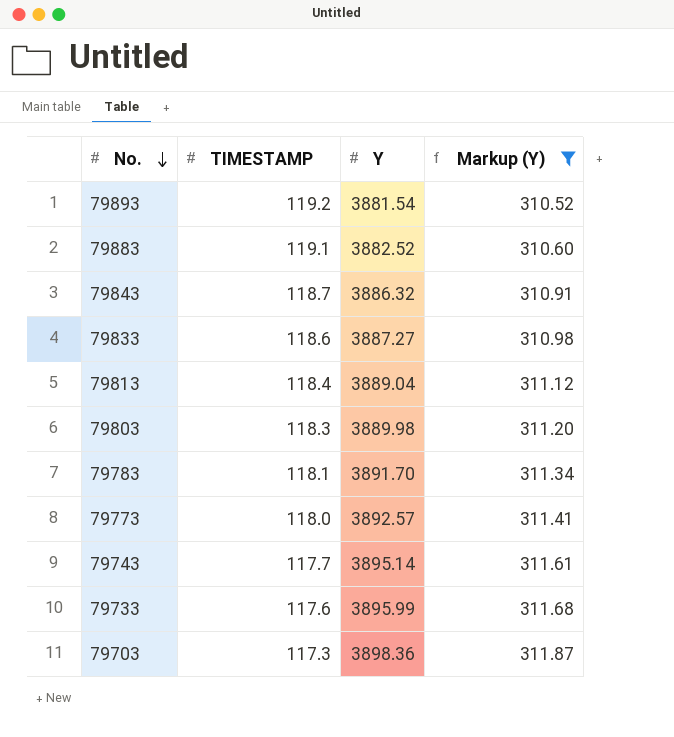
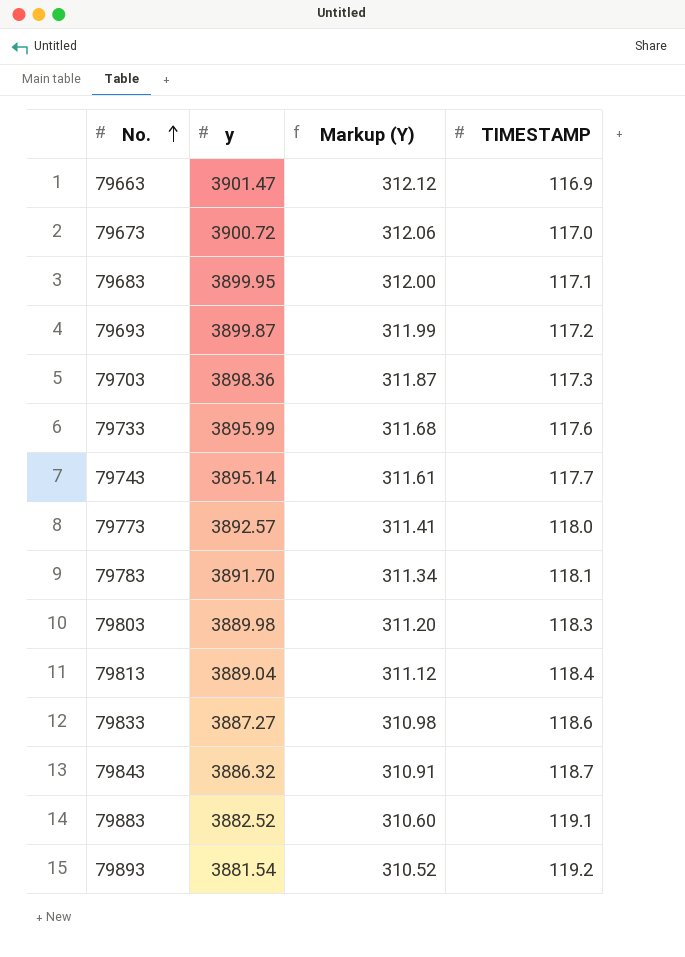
filter: Markup (Y) <= 311.87 -> none
row order: No. descending -> No. ascending
column name: Y -> y
column TIMESTAMP | position: 2 -> 4

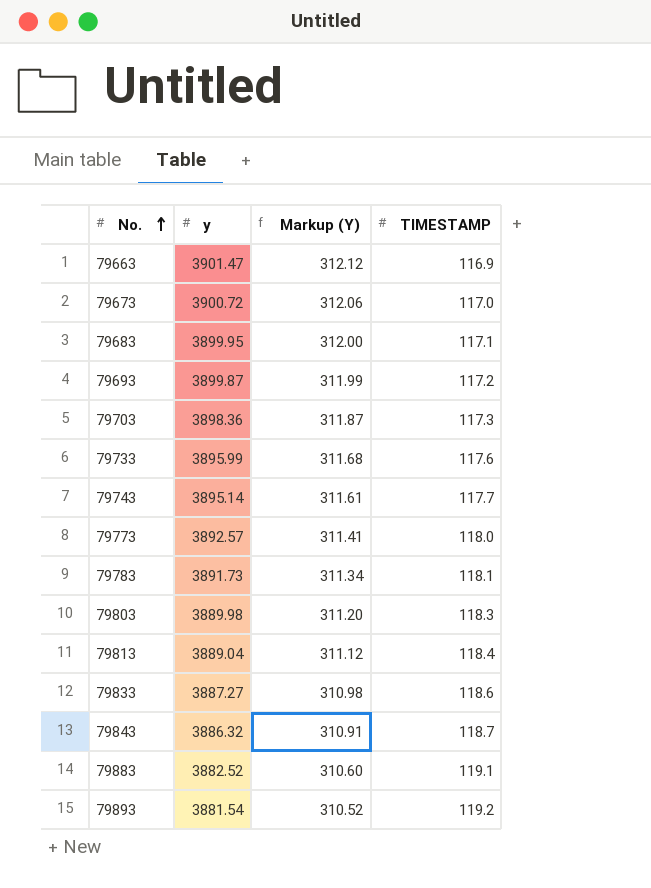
79783 | y: 3891.70 -> 3891.73

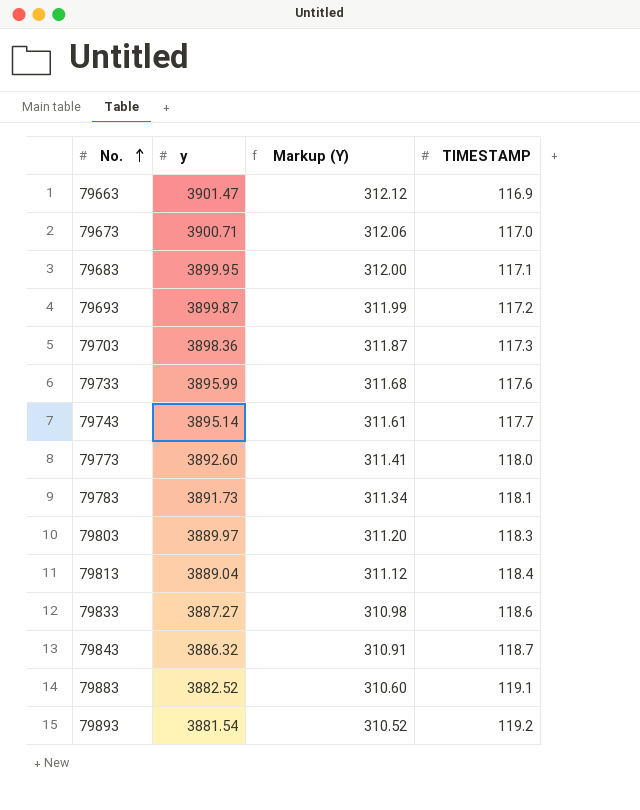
79673 | y: 3900.72 -> 3900.71
79773 | y: 3892.57 -> 3892.60
79803 | y: 3889.98 -> 3889.97

